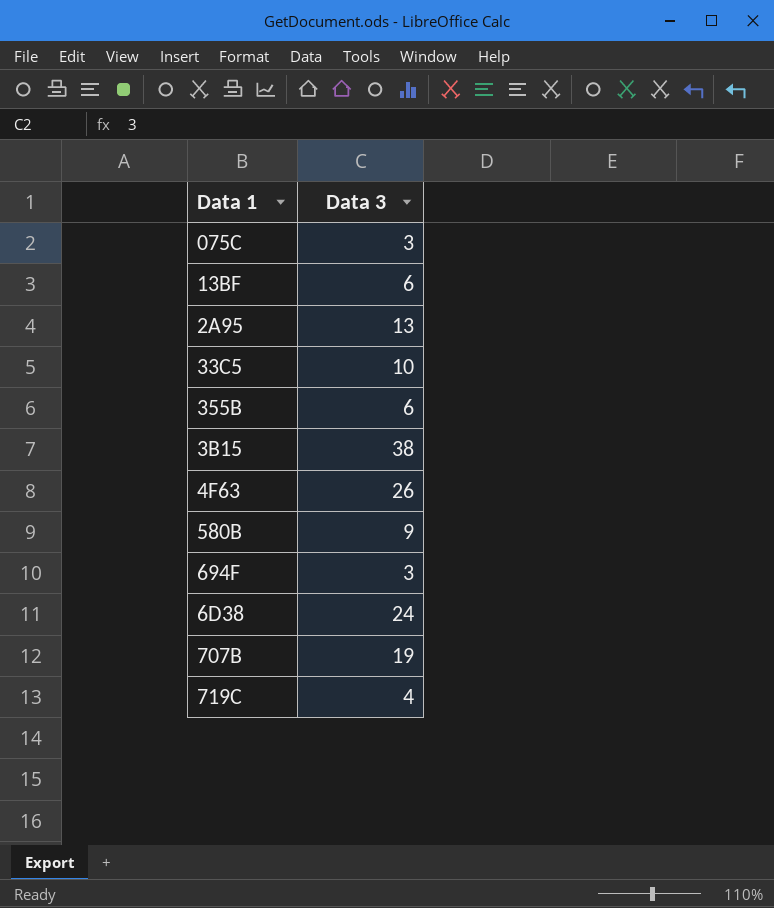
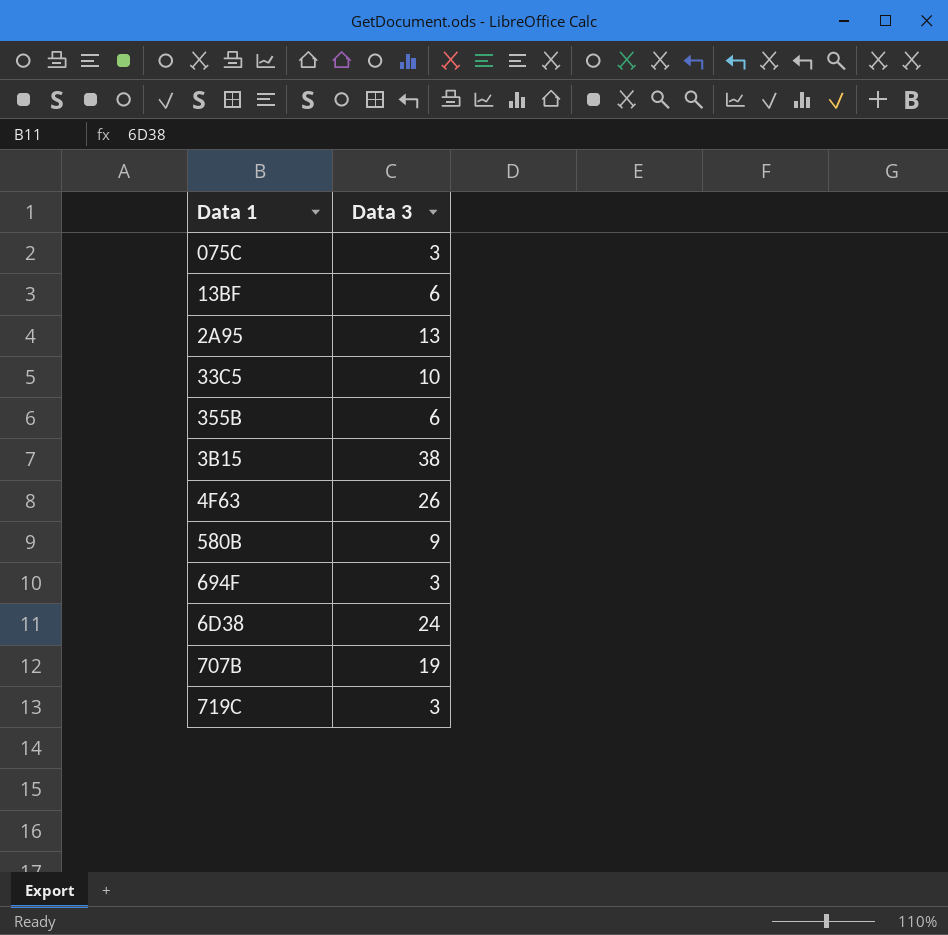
719C | Data 3: 4 -> 3

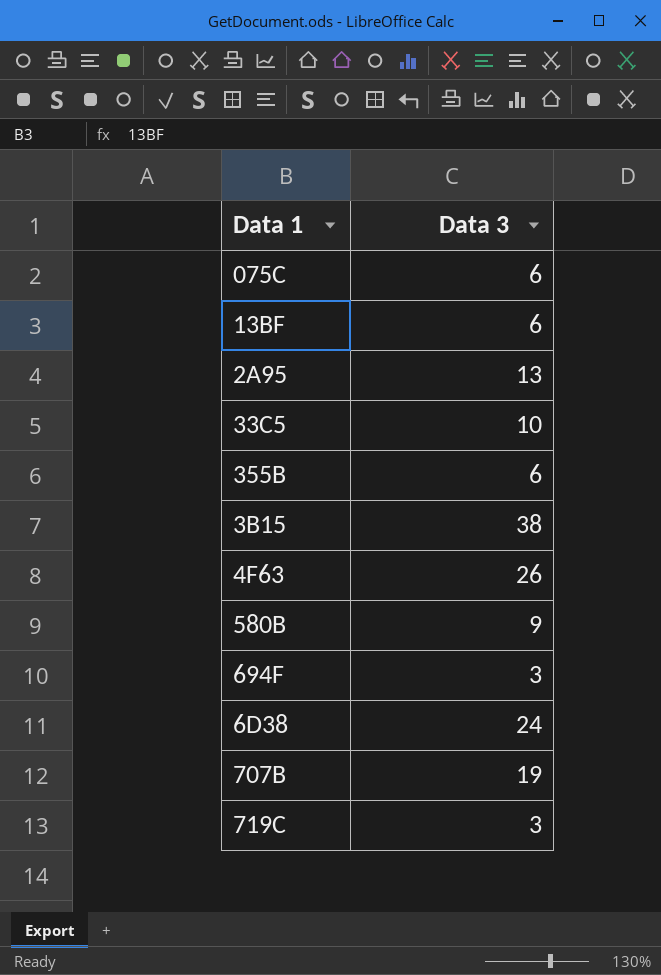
075C | Data 3: 3 -> 6

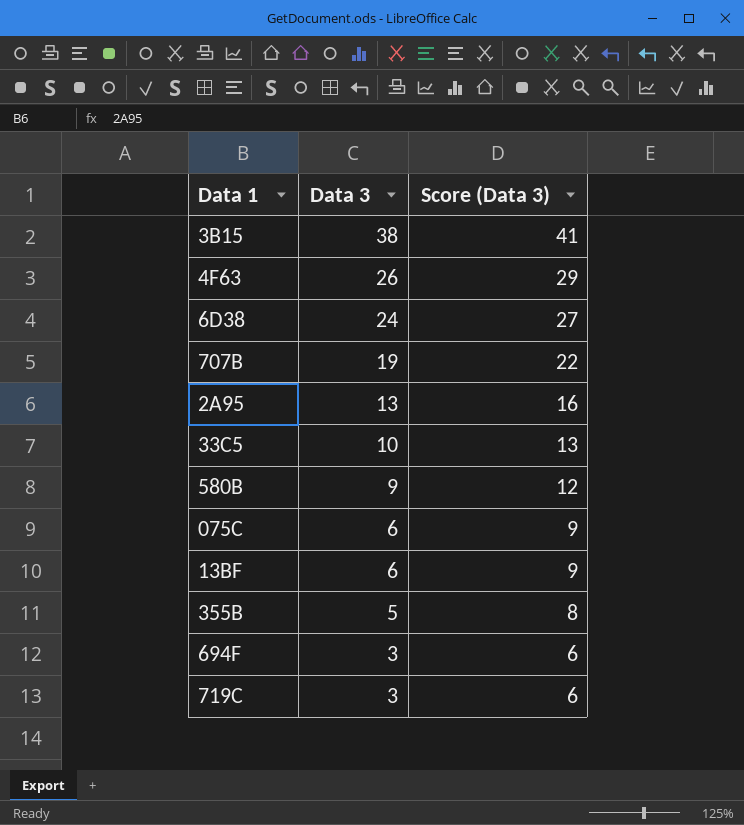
row order: none -> Data 3 descending
column Score (Data 3) | formula: none -> [Data 3] + 3
355B | Data 3: 6 -> 5

